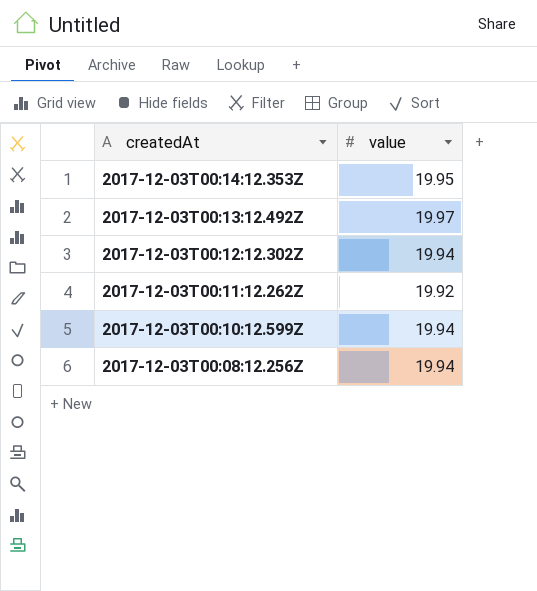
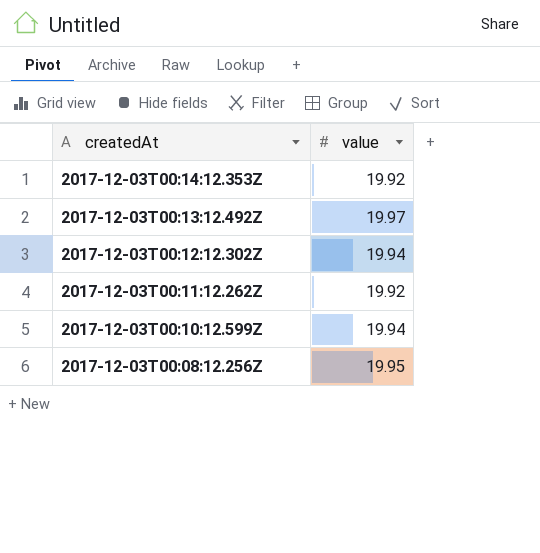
2017-12-03T00:14:12.353Z | value: 19.95 -> 19.92
2017-12-03T00:08:12.256Z | value: 19.94 -> 19.95

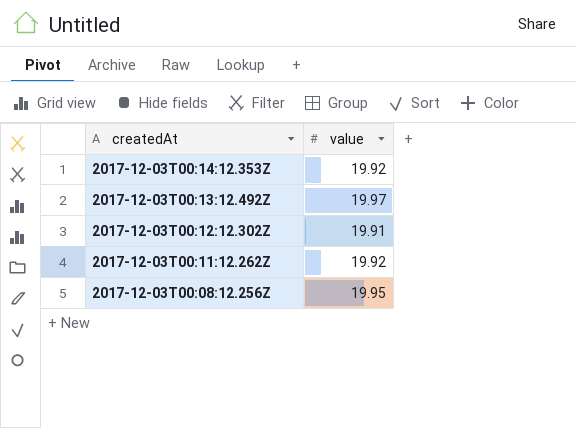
row 2017-12-03T00:10:12.599Z: 19.94 -> none
2017-12-03T00:12:12.302Z | value: 19.94 -> 19.91

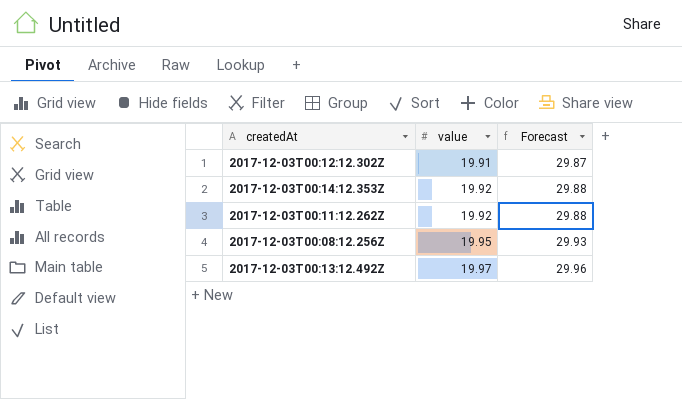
row order: createdAt descending -> value ascending
column Forecast | formula: none -> [value] * 1.5

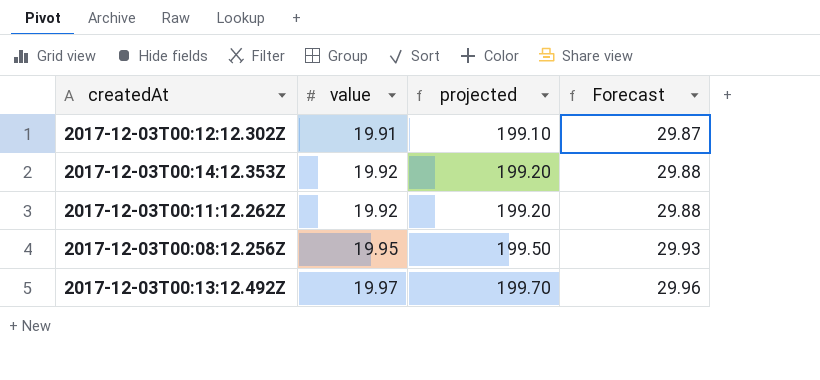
column projected | formula: none -> [value] * 10

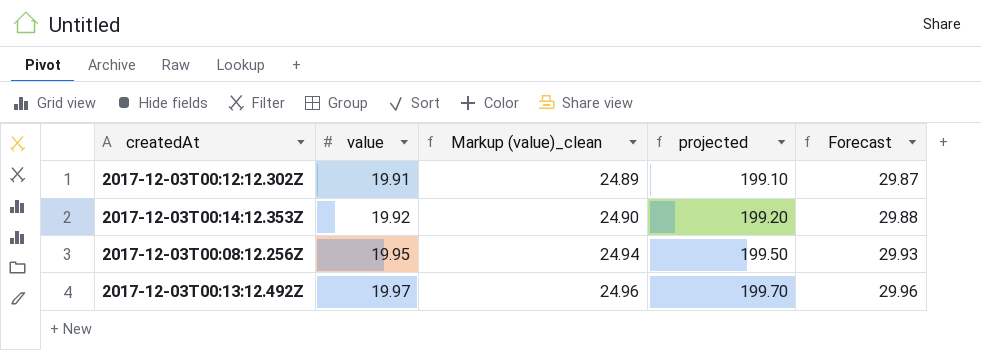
column Markup (value)_clean | formula: none -> [value] * 1.25
row 2017-12-03T00:11:12.262Z: 19.92 | 199.20 | 29.88 -> none

